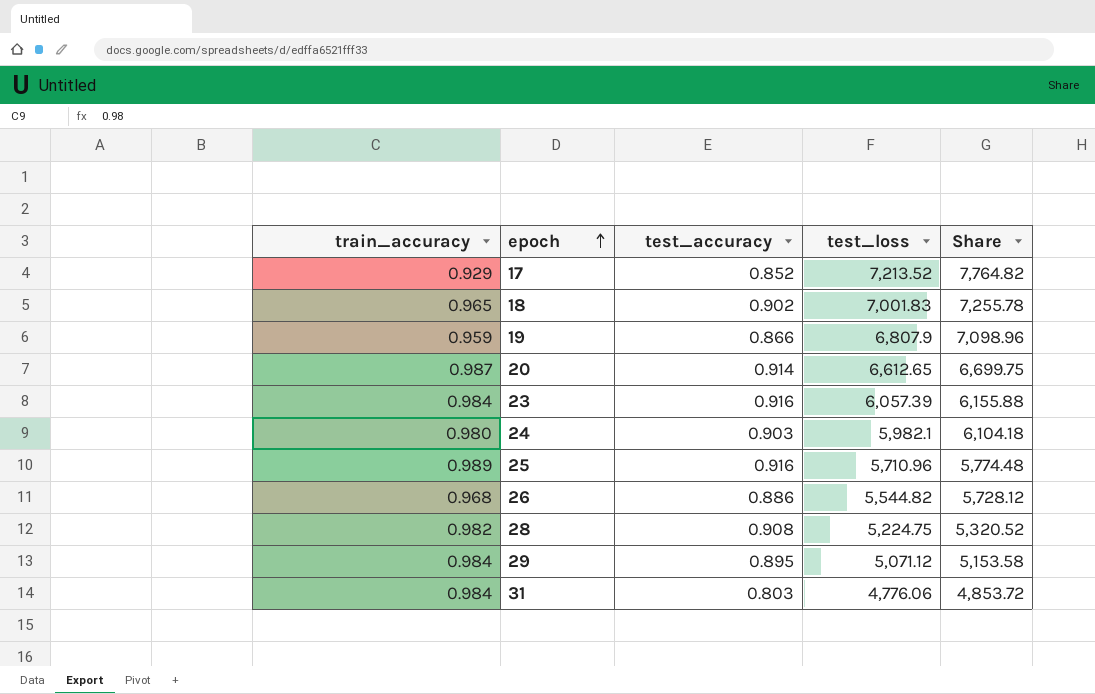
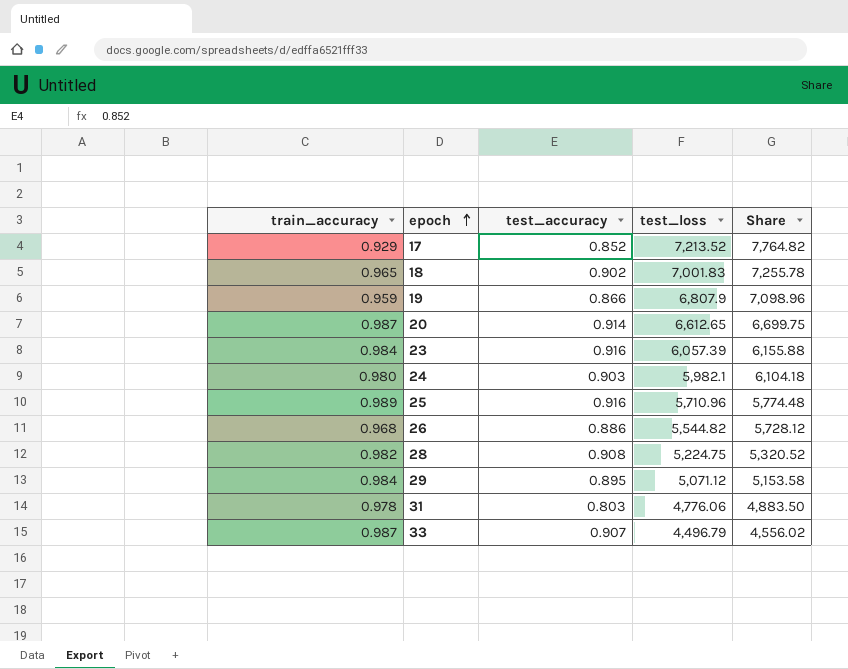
31 | train_accuracy: 0.984 -> 0.978
31 | Share: 4,853.72 -> 4,883.50
row 33: none -> 0.987 | 0.907 | 4,496.79 | 4,556.02

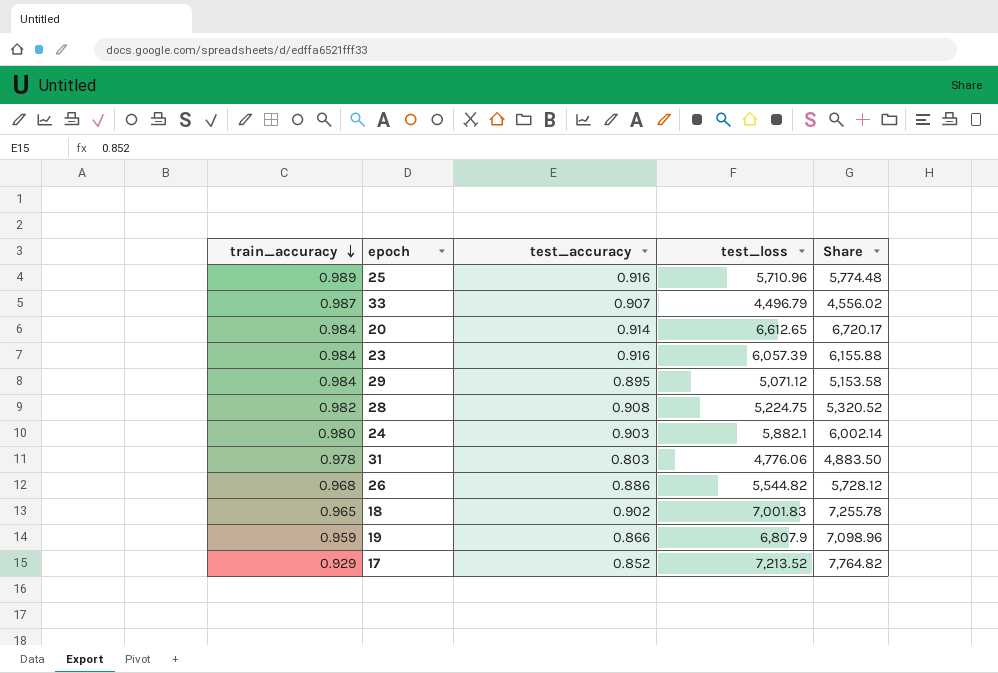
row order: epoch ascending -> train_accuracy descending
20 | train_accuracy: 0.987 -> 0.984
20 | Share: 6,699.75 -> 6,720.17
24 | test_loss: 5,982.1 -> 5,882.1
24 | Share: 6,104.18 -> 6,002.14

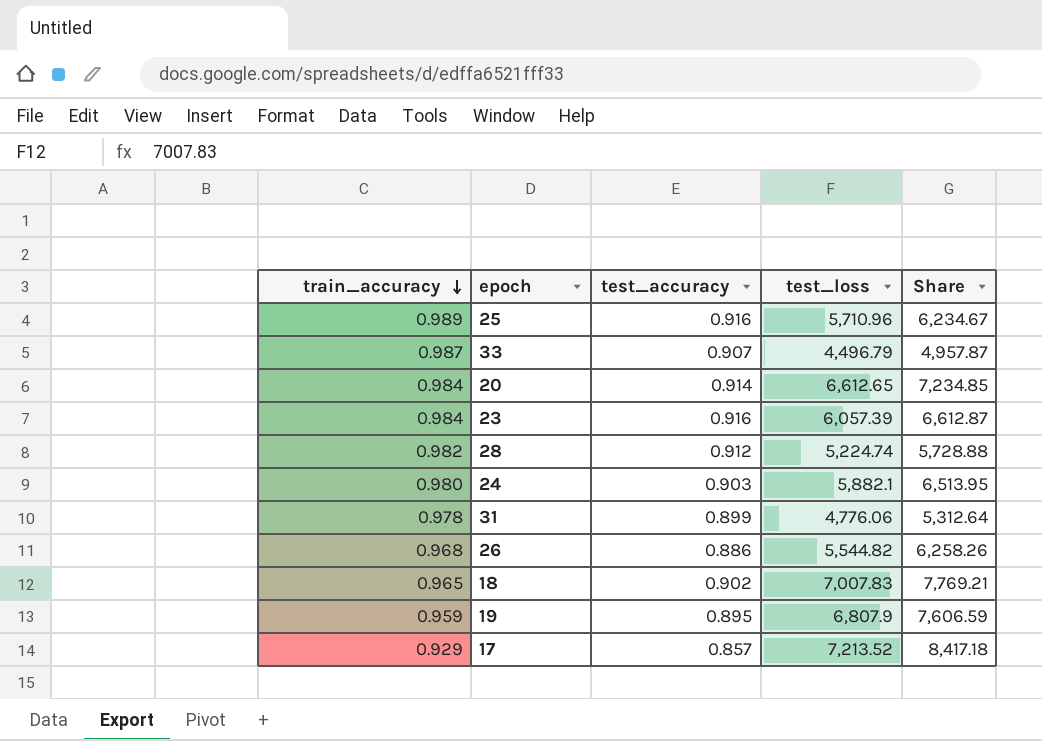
column Share | formula: [test_loss] / [train_accuracy] -> [test_loss] / [test_accuracy]
row 29: 0.984 | 0.895 | 5,071.12 | 5,153.58 -> none
28 | test_accuracy: 0.908 -> 0.912
28 | test_loss: 5,224.75 -> 5,224.74
31 | test_accuracy: 0.803 -> 0.899
18 | test_loss: 7,001.83 -> 7,007.83
19 | test_accuracy: 0.866 -> 0.895
17 | test_accuracy: 0.852 -> 0.857

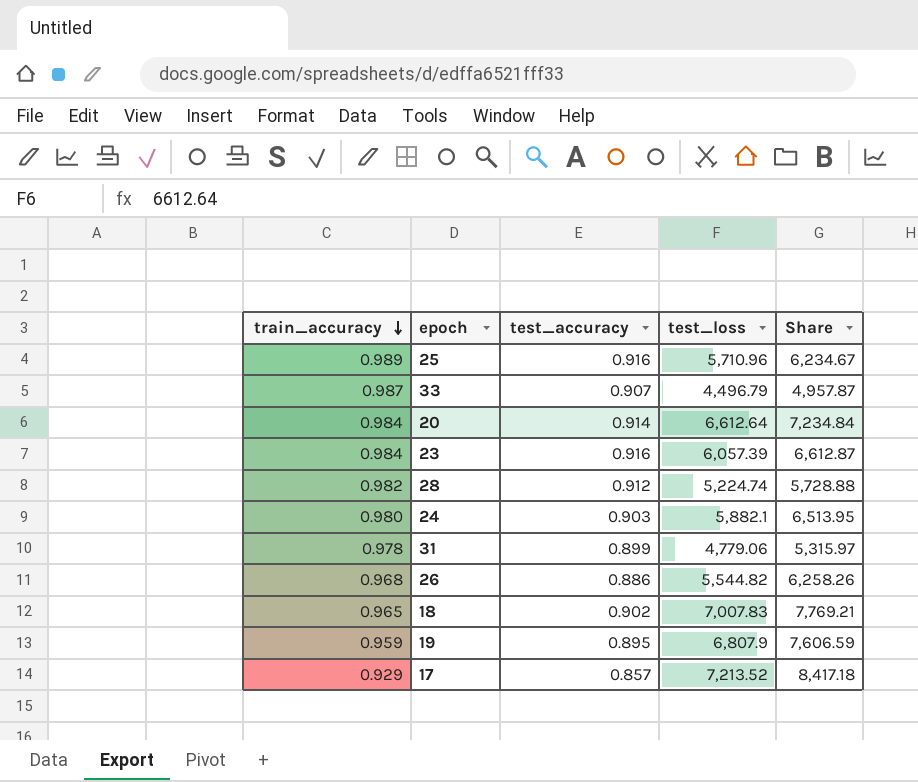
20 | test_loss: 6,612.65 -> 6,612.64
20 | Share: 7,234.85 -> 7,234.84
31 | test_loss: 4,776.06 -> 4,779.06
31 | Share: 5,312.64 -> 5,315.97

